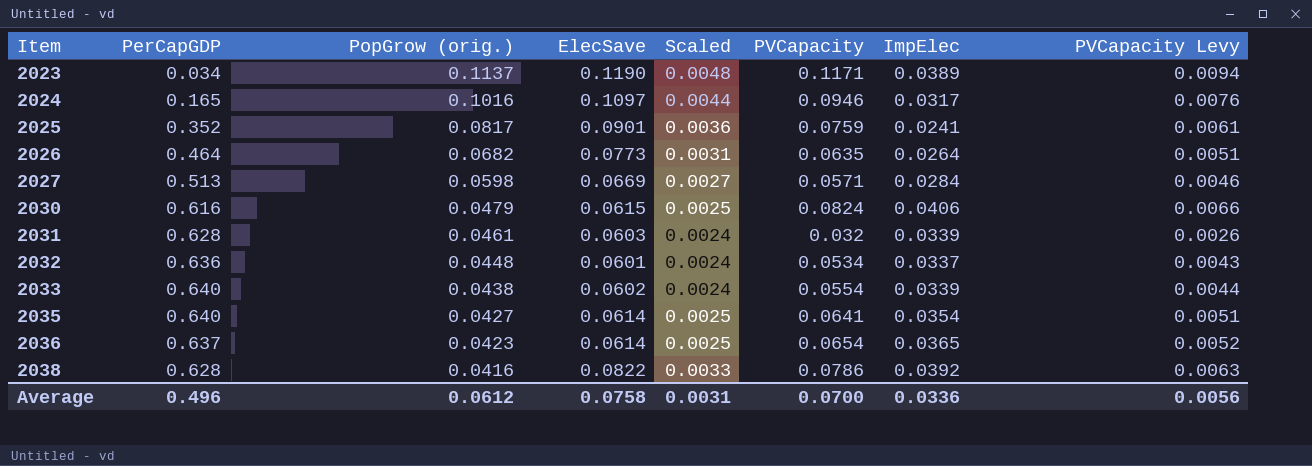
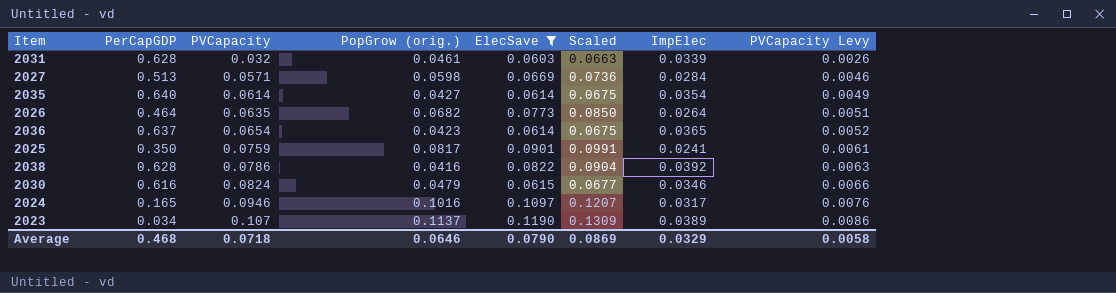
filter: none -> ElecSave >= 0.0603
row order: Item ascending -> PVCapacity ascending
column PVCapacity | position: 6 -> 3
column Scaled | formula: [ElecSave] * 0.04 -> [ElecSave] * 1.1
2035 | PVCapacity: 0.0641 -> 0.0614
2035 | PVCapacity Levy: 0.0051 -> 0.0049
2025 | PerCapGDP: 0.352 -> 0.350
2030 | ImpElec: 0.0406 -> 0.0346
2023 | PVCapacity: 0.1171 -> 0.107
2023 | PVCapacity Levy: 0.0094 -> 0.0086
Average | PerCapGDP: 0.496 -> 0.468
Average | PVCapacity: 0.0700 -> 0.0718
Average | PopGrow (orig.): 0.0612 -> 0.0646
Average | ElecSave: 0.0758 -> 0.0790
Average | Scaled: 0.0031 -> 0.0869
Average | ImpElec: 0.0336 -> 0.0329
Average | PVCapacity Levy: 0.0056 -> 0.0058

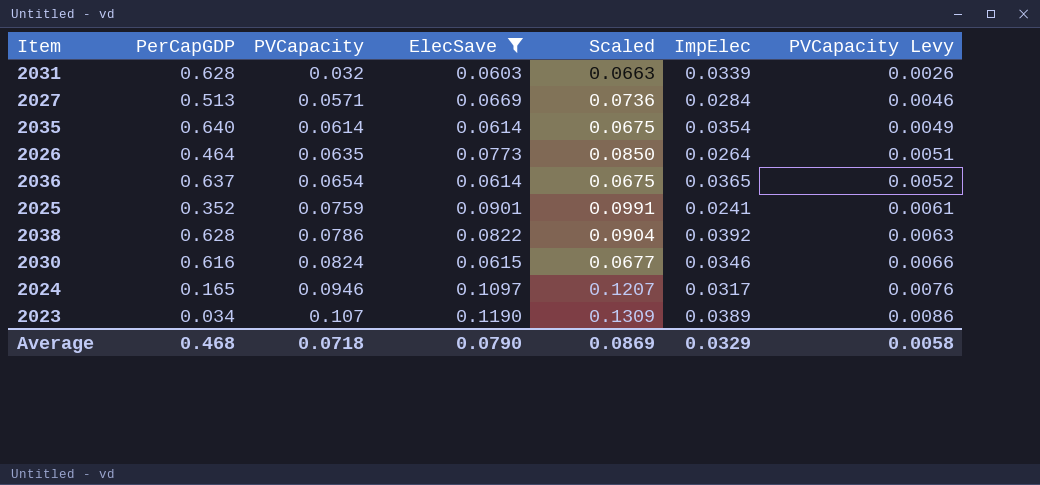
column PopGrow (orig.) | position: 4 -> none
2025 | PerCapGDP: 0.350 -> 0.352

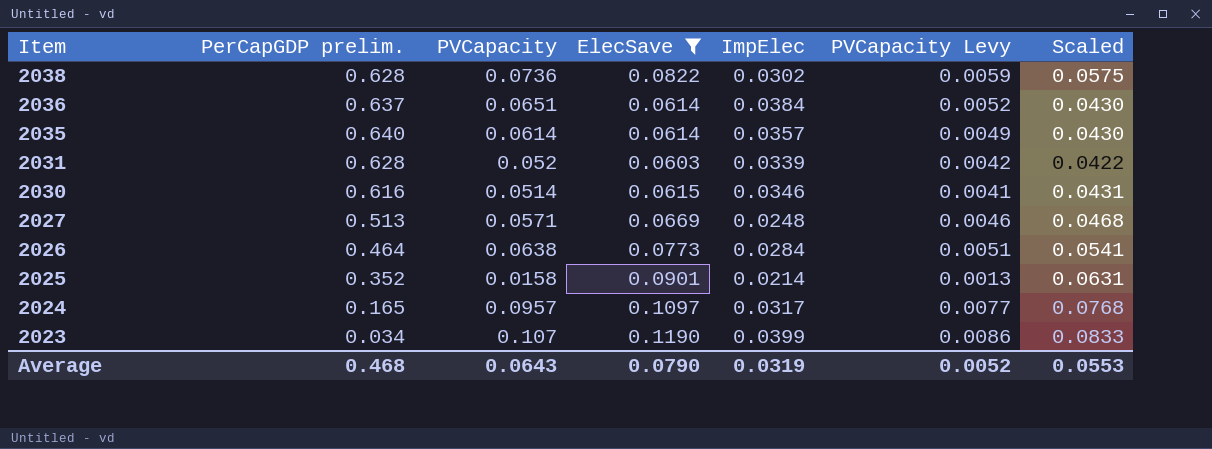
row order: PVCapacity ascending -> Item descending
column name: PerCapGDP -> PerCapGDP prelim.
column Scaled | formula: [ElecSave] * 1.1 -> [ElecSave] * 0.7
column Scaled | position: 5 -> 7
2038 | PVCapacity: 0.0786 -> 0.0736
2038 | ImpElec: 0.0392 -> 0.0302
2038 | PVCapacity Levy: 0.0063 -> 0.0059
2036 | PVCapacity: 0.0654 -> 0.0651
2036 | ImpElec: 0.0365 -> 0.0384
2035 | ImpElec: 0.0354 -> 0.0357
2031 | PVCapacity: 0.032 -> 0.052
2031 | PVCapacity Levy: 0.0026 -> 0.0042
2030 | PVCapacity: 0.0824 -> 0.0514
2030 | PVCapacity Levy: 0.0066 -> 0.0041
2027 | ImpElec: 0.0284 -> 0.0248
2026 | PVCapacity: 0.0635 -> 0.0638
2026 | ImpElec: 0.0264 -> 0.0284
2025 | PVCapacity: 0.0759 -> 0.0158
2025 | ImpElec: 0.0241 -> 0.0214
2025 | PVCapacity Levy: 0.0061 -> 0.0013
2024 | PVCapacity: 0.0946 -> 0.0957
2024 | PVCapacity Levy: 0.0076 -> 0.0077
2023 | ImpElec: 0.0389 -> 0.0399
Average | PVCapacity: 0.0718 -> 0.0643
Average | ImpElec: 0.0329 -> 0.0319
Average | PVCapacity Levy: 0.0058 -> 0.0052
Average | Scaled: 0.0869 -> 0.0553

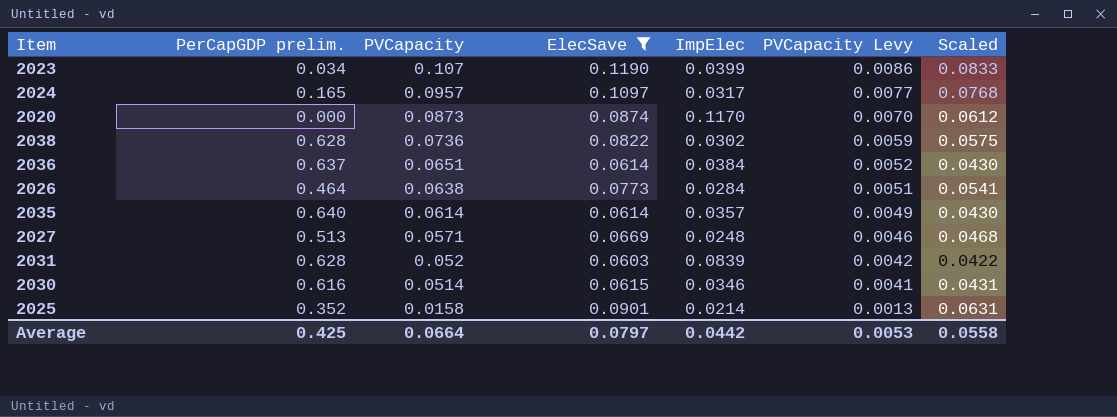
row order: Item descending -> PVCapacity descending
row 2020: none -> 0.000 | 0.0873 | 0.0874 | 0.1170 | 0.0070 | 0.0612
2031 | ImpElec: 0.0339 -> 0.0839
Average | PerCapGDP prelim.: 0.468 -> 0.425
Average | PVCapacity: 0.0643 -> 0.0664
Average | ElecSave: 0.0790 -> 0.0797
Average | ImpElec: 0.0319 -> 0.0442
Average | PVCapacity Levy: 0.0052 -> 0.0053
Average | Scaled: 0.0553 -> 0.0558

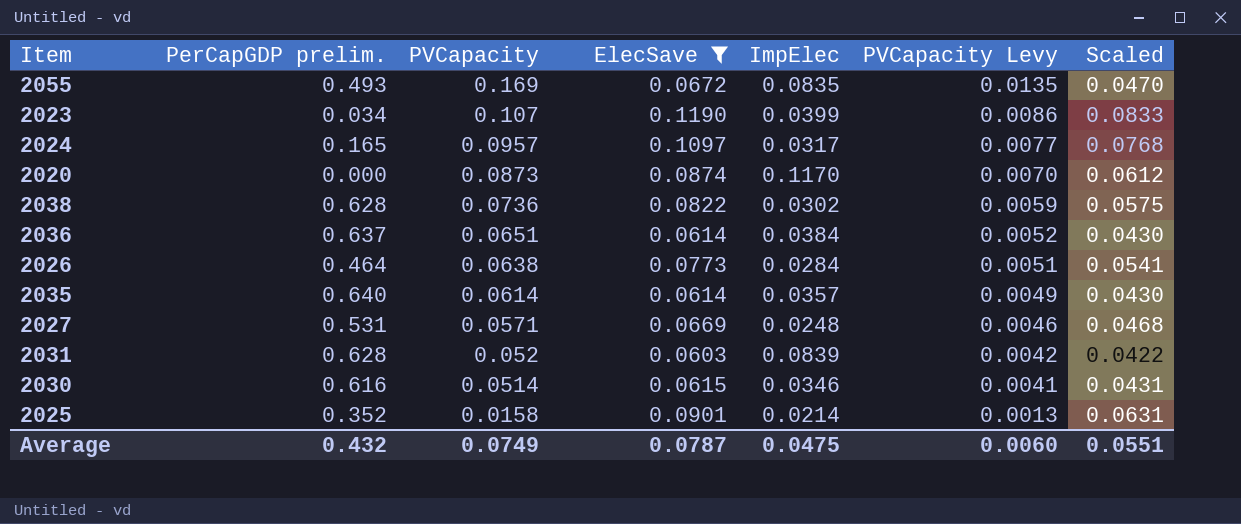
row 2055: none -> 0.493 | 0.169 | 0.0672 | 0.0835 | 0.0135 | 0.0470
2027 | PerCapGDP prelim.: 0.513 -> 0.531
Average | PerCapGDP prelim.: 0.425 -> 0.432
Average | PVCapacity: 0.0664 -> 0.0749
Average | ElecSave: 0.0797 -> 0.0787
Average | ImpElec: 0.0442 -> 0.0475
Average | PVCapacity Levy: 0.0053 -> 0.0060
Average | Scaled: 0.0558 -> 0.0551

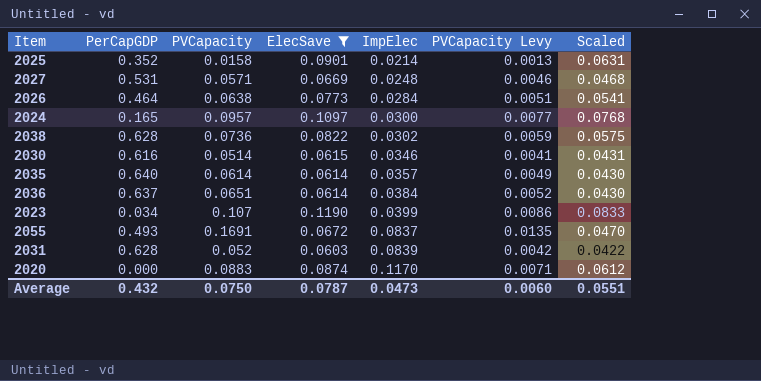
row order: PVCapacity descending -> ImpElec ascending
column name: PerCapGDP prelim. -> PerCapGDP
2024 | ImpElec: 0.0317 -> 0.0300
2055 | PVCapacity: 0.169 -> 0.1691
2055 | ImpElec: 0.0835 -> 0.0837
2020 | PVCapacity: 0.0873 -> 0.0883
2020 | PVCapacity Levy: 0.0070 -> 0.0071
Average | PVCapacity: 0.0749 -> 0.0750
Average | ImpElec: 0.0475 -> 0.0473

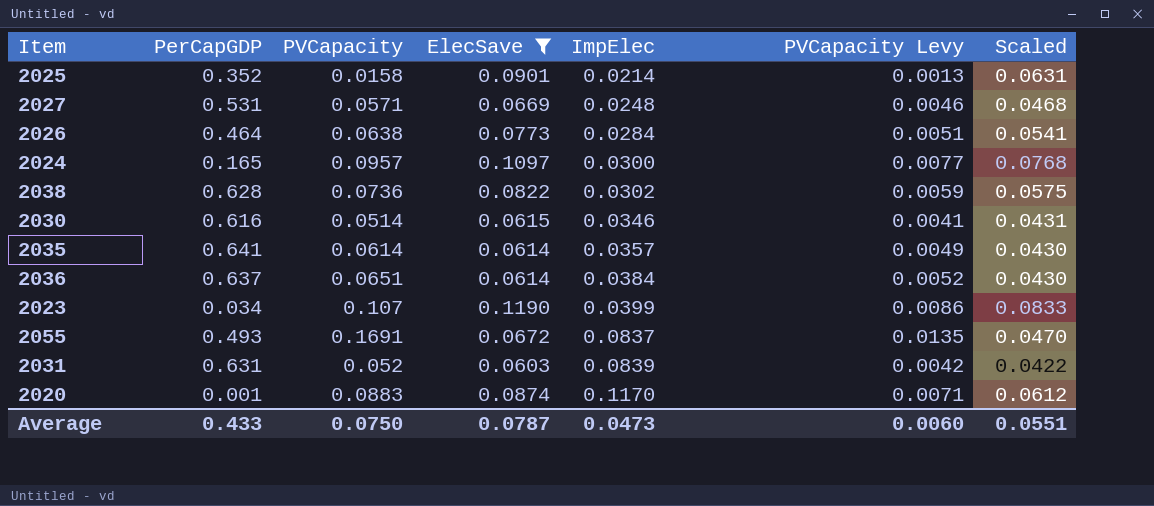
2035 | PerCapGDP: 0.640 -> 0.641
2031 | PerCapGDP: 0.628 -> 0.631
2020 | PerCapGDP: 0.000 -> 0.001
Average | PerCapGDP: 0.432 -> 0.433

